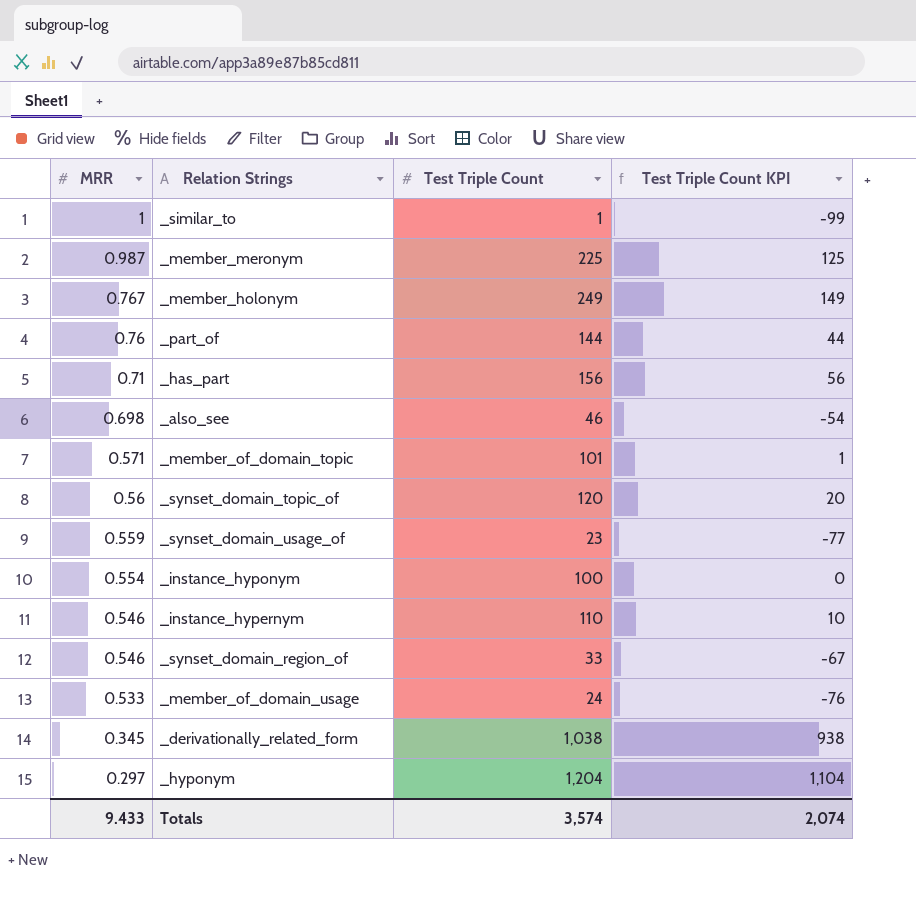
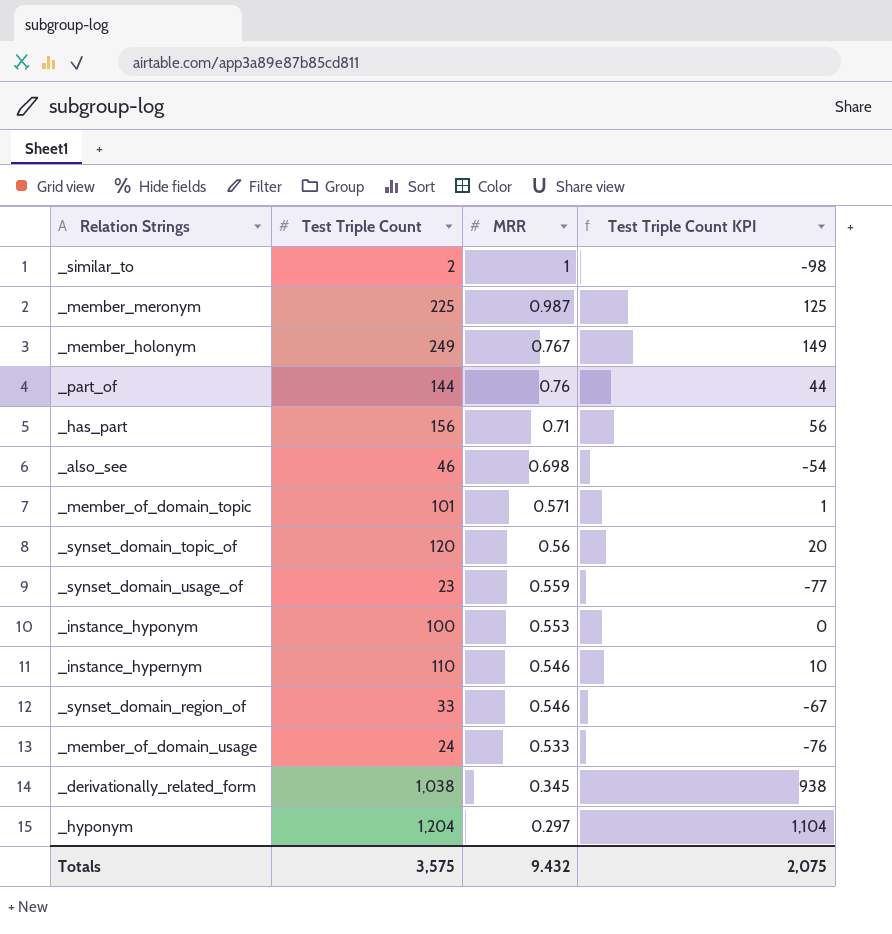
column MRR | position: 1 -> 3
_similar_to | Test Triple Count: 1 -> 2
_similar_to | Test Triple Count KPI: -99 -> -98
_instance_hyponym | MRR: 0.554 -> 0.553
Totals | Test Triple Count: 3,574 -> 3,575
Totals | MRR: 9.433 -> 9.432
Totals | Test Triple Count KPI: 2,074 -> 2,075

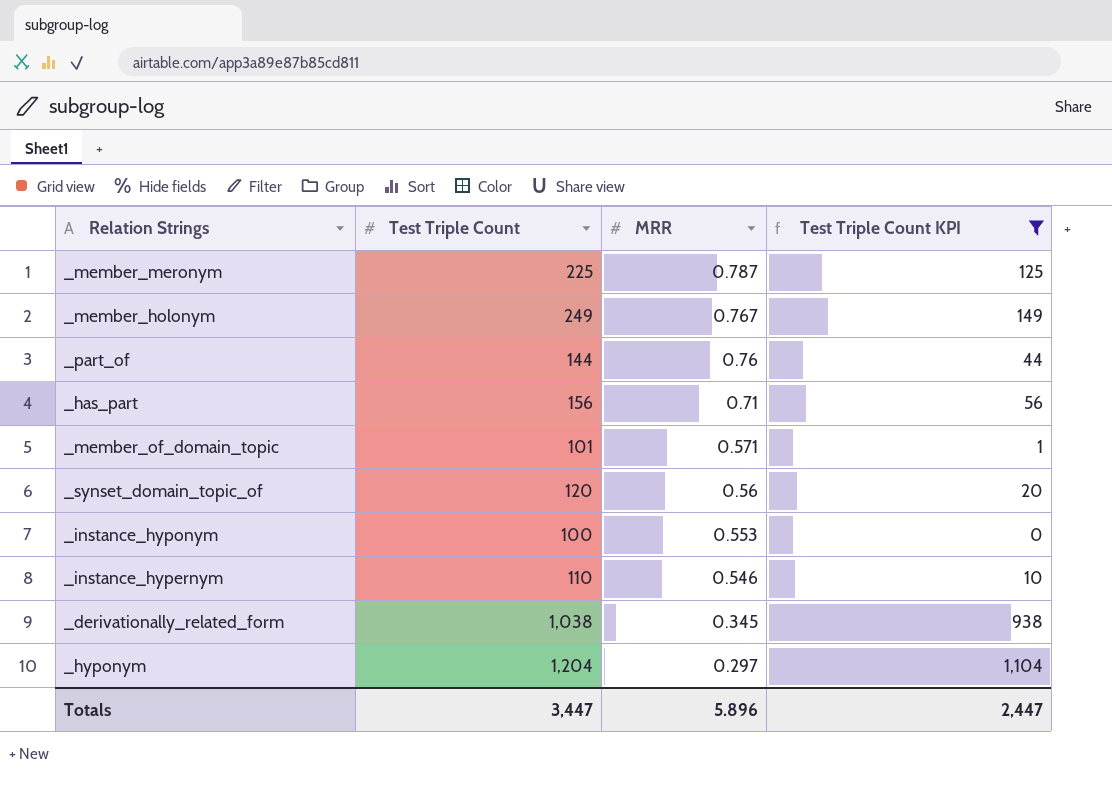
filter: none -> Test Triple Count KPI >= 0
_member_meronym | MRR: 0.987 -> 0.787
Totals | Test Triple Count: 3,575 -> 3,447
Totals | MRR: 9.432 -> 5.896
Totals | Test Triple Count KPI: 2,075 -> 2,447

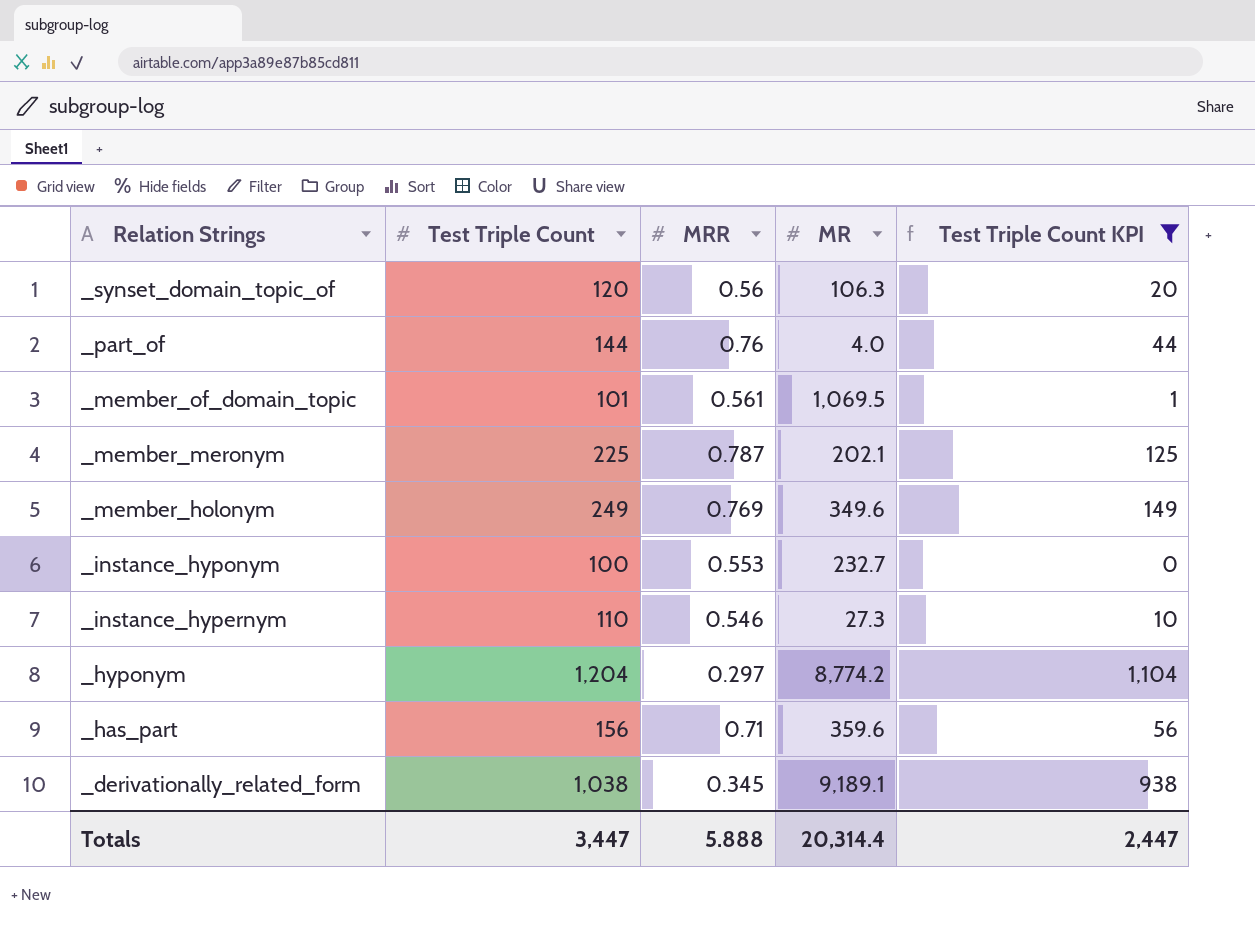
row order: MRR descending -> Relation Strings descending
column MR | position: none -> 4
_member_of_domain_topic | MRR: 0.571 -> 0.561
_member_holonym | MRR: 0.767 -> 0.769
Totals | MRR: 5.896 -> 5.888

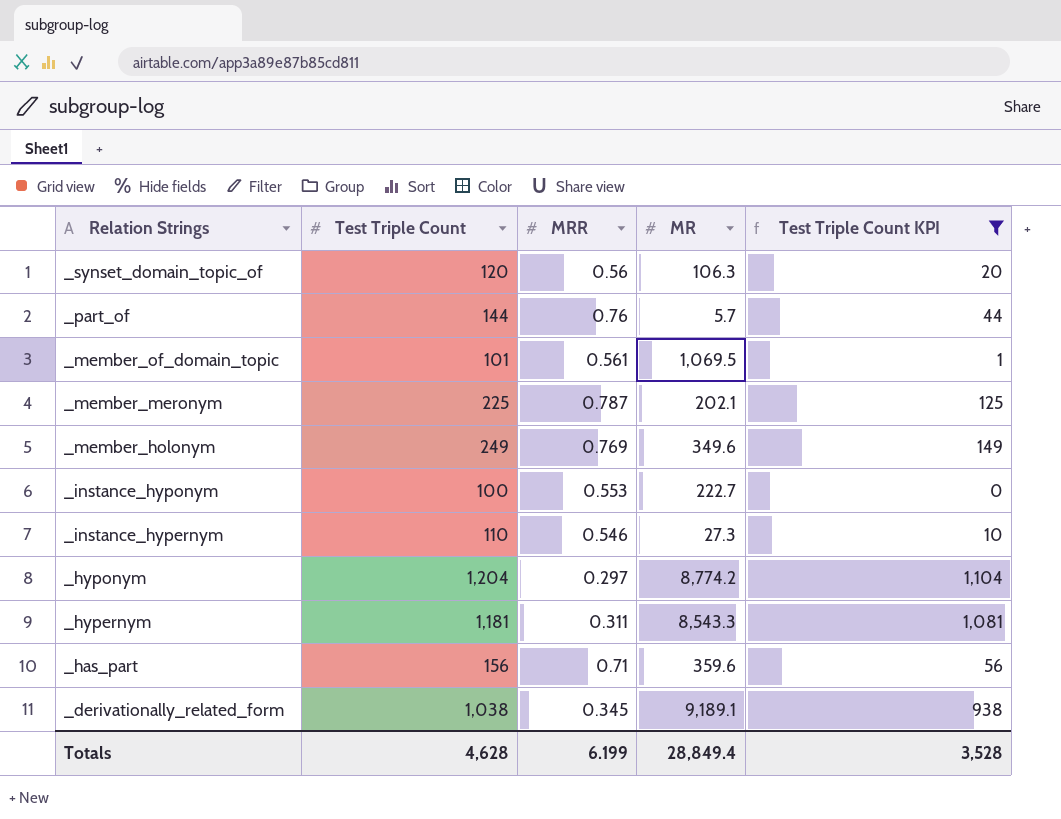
_part_of | MR: 4.0 -> 5.7
_instance_hyponym | MR: 232.7 -> 222.7
row _hypernym: none -> 1,181 | 0.311 | 8,543.3 | 1,081
Totals | Test Triple Count: 3,447 -> 4,628
Totals | MRR: 5.888 -> 6.199
Totals | MR: 20,314.4 -> 28,849.4
Totals | Test Triple Count KPI: 2,447 -> 3,528

